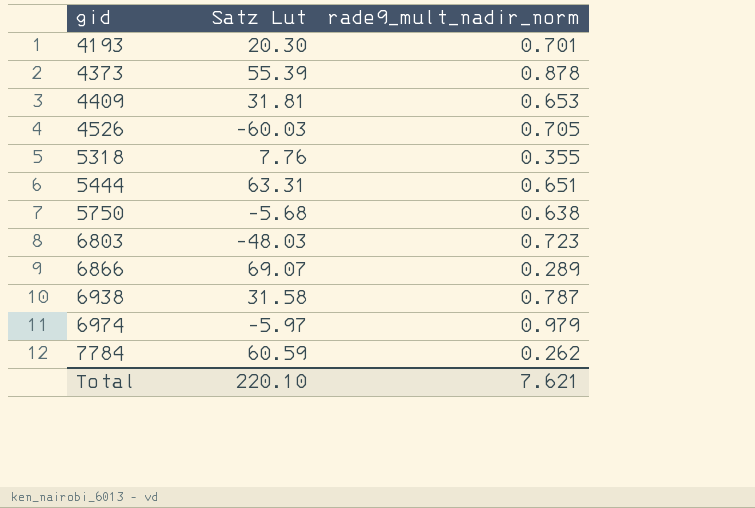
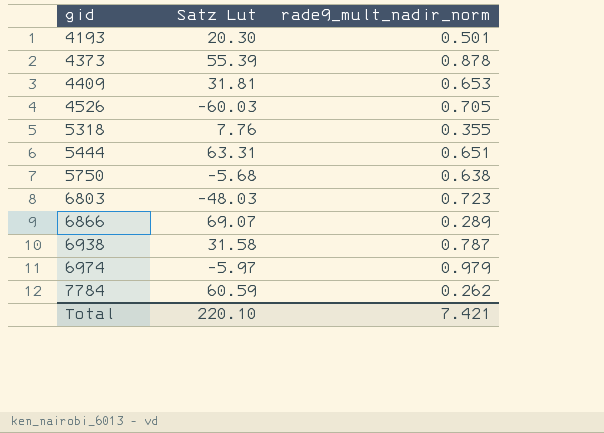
4193 | rade9_mult_nadir_norm: 0.701 -> 0.501
Total | rade9_mult_nadir_norm: 7.621 -> 7.421

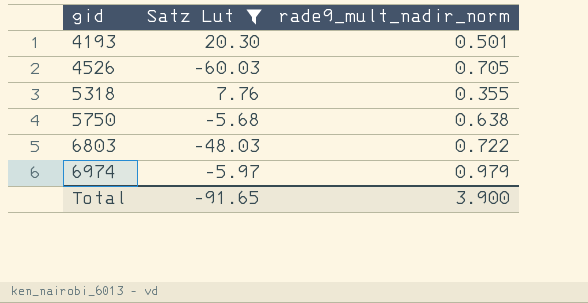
filter: none -> Satz Lut <= 20.30
6803 | rade9_mult_nadir_norm: 0.723 -> 0.722
Total | Satz Lut: 220.10 -> -91.65
Total | rade9_mult_nadir_norm: 7.421 -> 3.900

